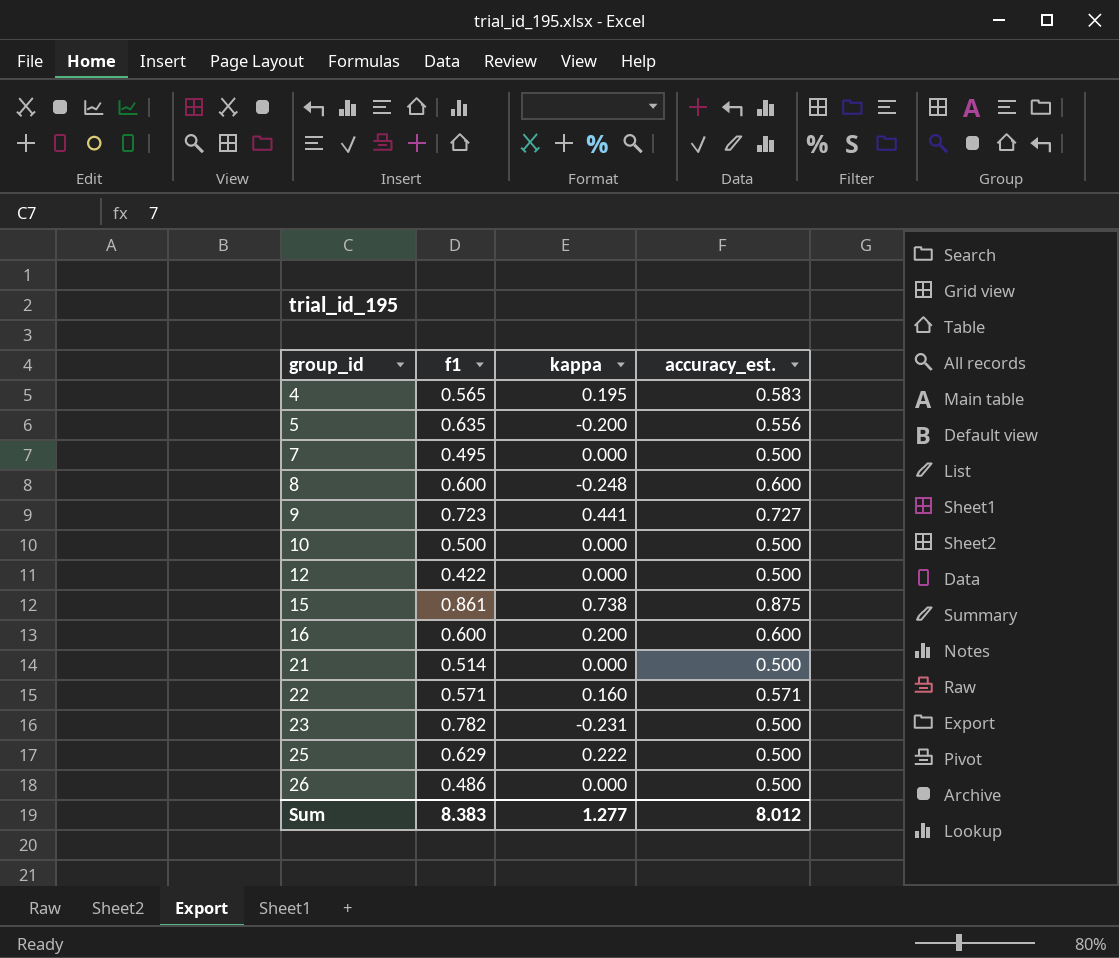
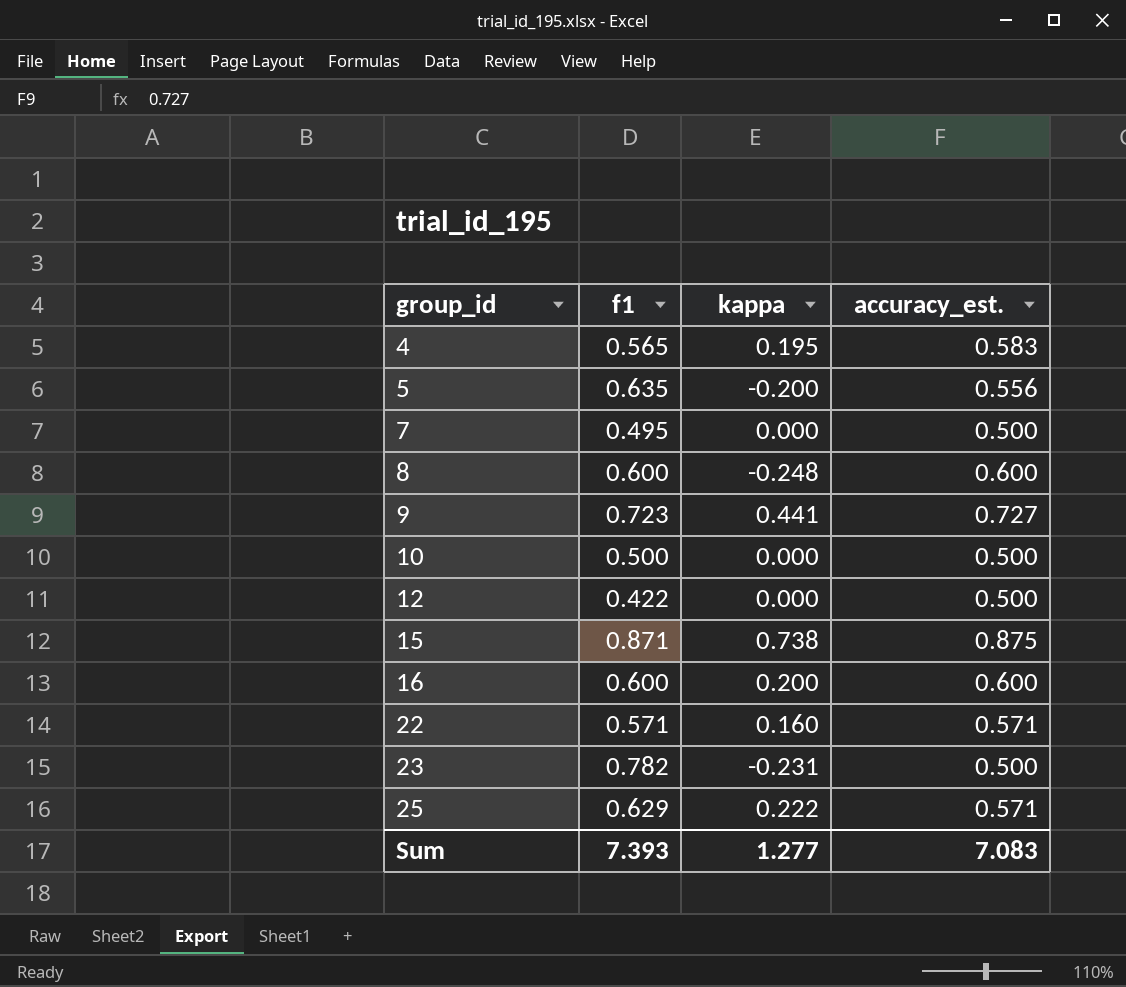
row 21: 0.514 | 0.000 | 0.500 -> none
row 26: 0.486 | 0.000 | 0.500 -> none
15 | f1: 0.861 -> 0.871
25 | accuracy_est.: 0.500 -> 0.571
Sum | f1: 8.383 -> 7.393
Sum | accuracy_est.: 8.012 -> 7.083

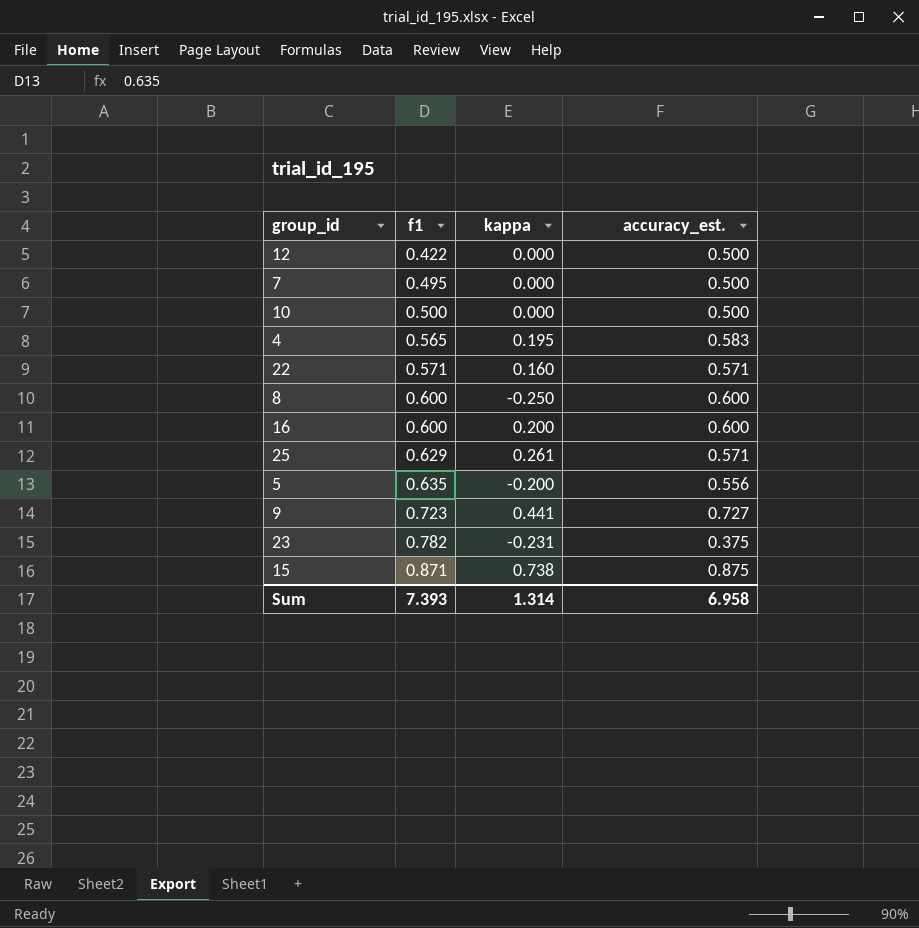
row order: group_id ascending -> f1 ascending
8 | kappa: -0.248 -> -0.250
25 | kappa: 0.222 -> 0.261
23 | accuracy_est.: 0.500 -> 0.375
Sum | kappa: 1.277 -> 1.314
Sum | accuracy_est.: 7.083 -> 6.958

